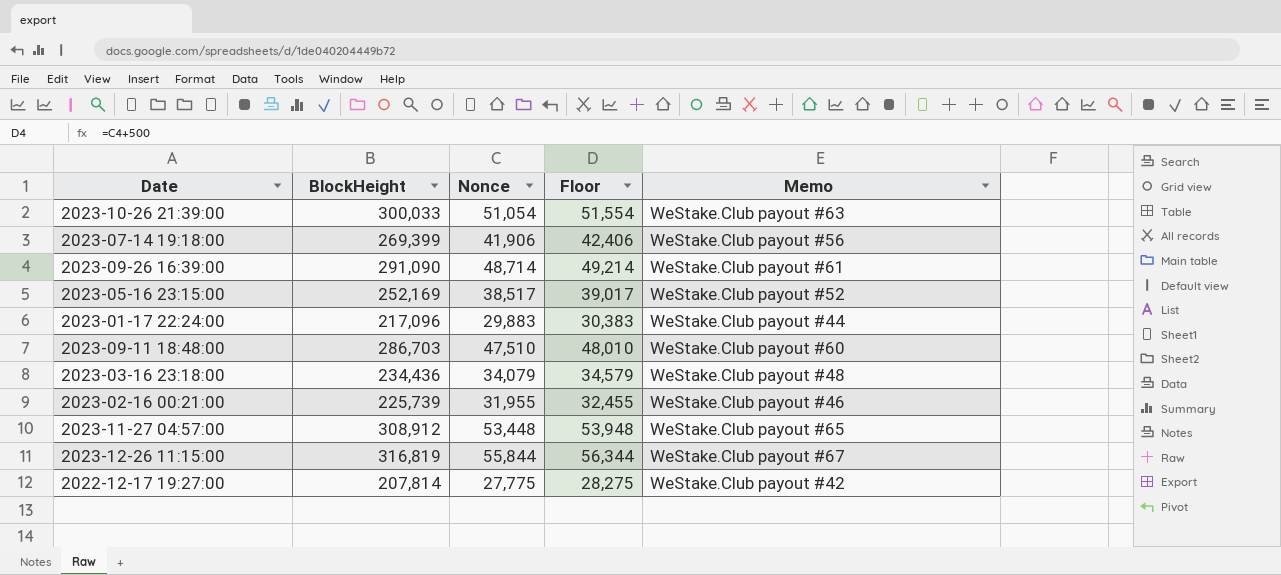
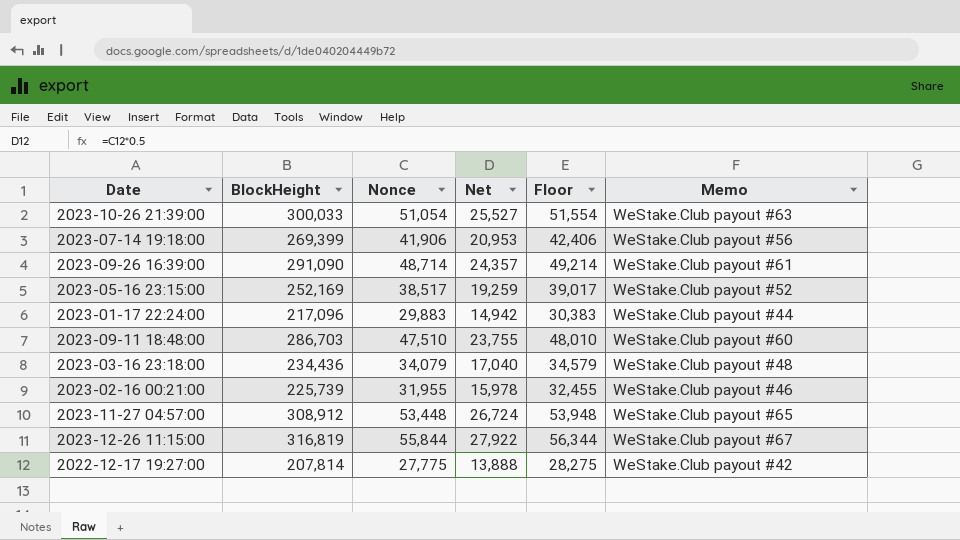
column Net | formula: none -> [Nonce] * 0.5

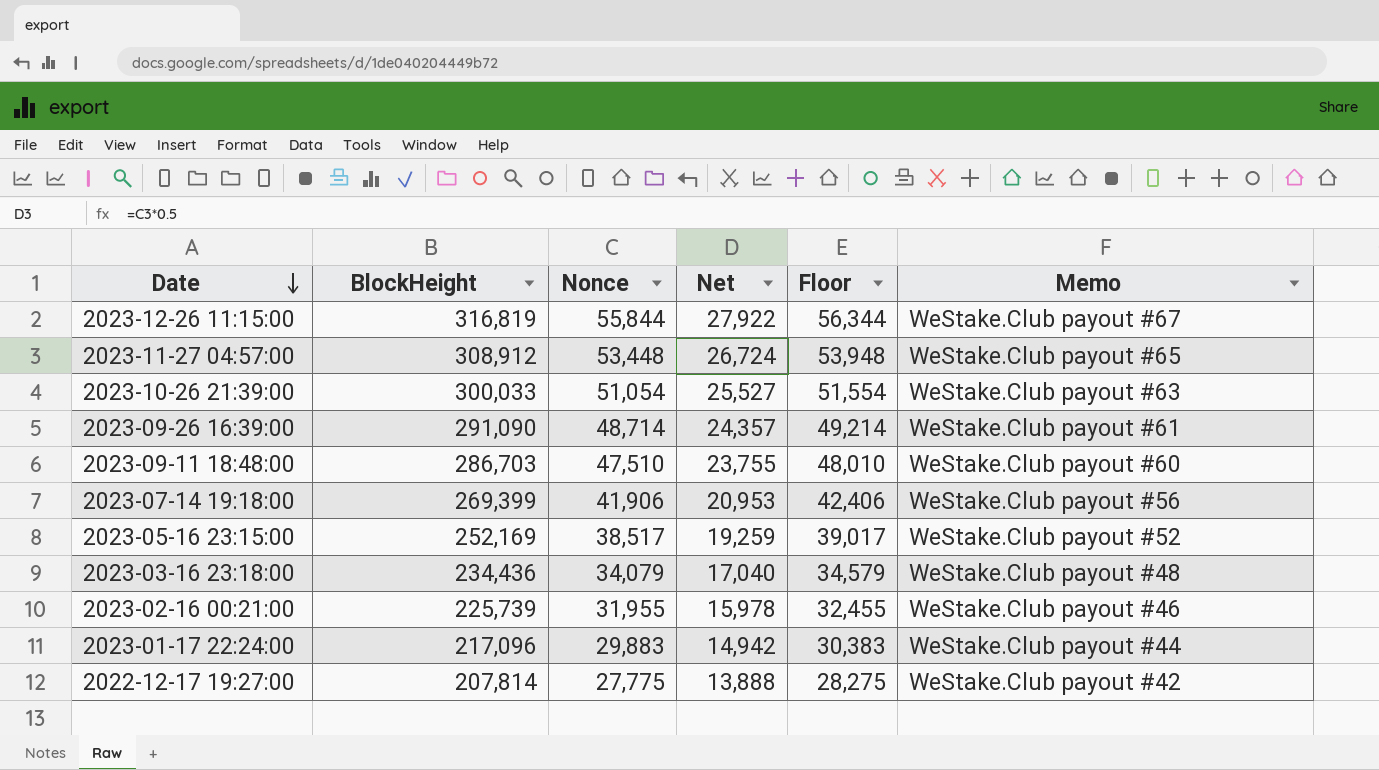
row order: none -> Date descending

